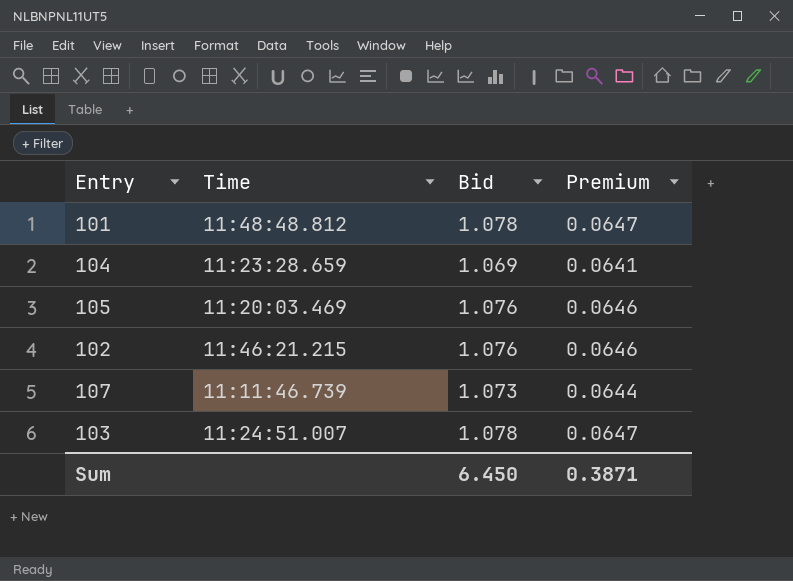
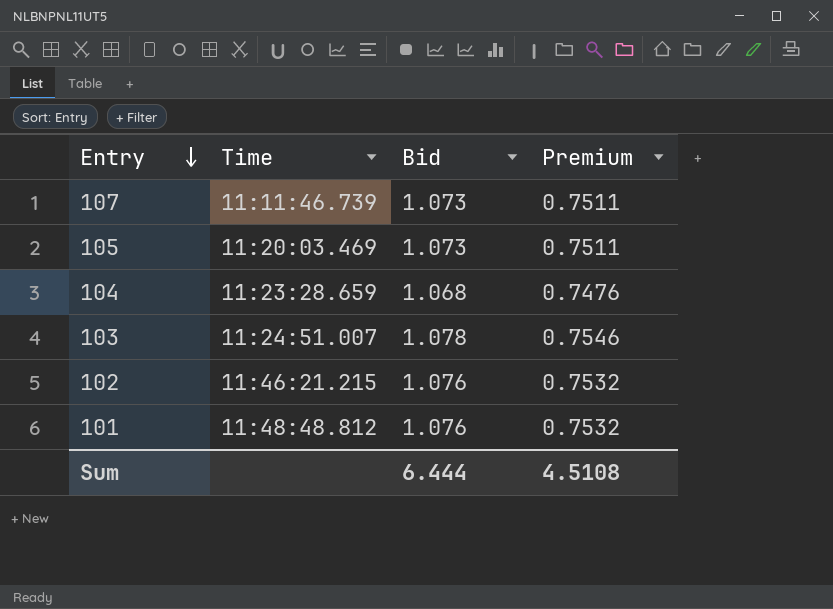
row order: none -> Entry descending
column Premium | formula: [Bid] * 0.06 -> [Bid] * 0.7
105 | Bid: 1.076 -> 1.073
104 | Bid: 1.069 -> 1.068
101 | Bid: 1.078 -> 1.076
Sum | Bid: 6.450 -> 6.444
Sum | Premium: 0.3871 -> 4.5108

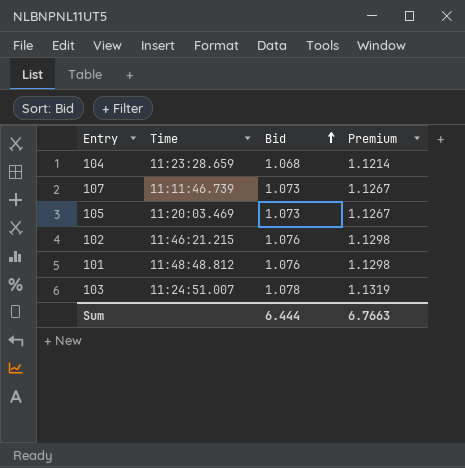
row order: Entry descending -> Bid ascending
column Premium | formula: [Bid] * 0.7 -> [Bid] * 1.05
Sum | Premium: 4.5108 -> 6.7663

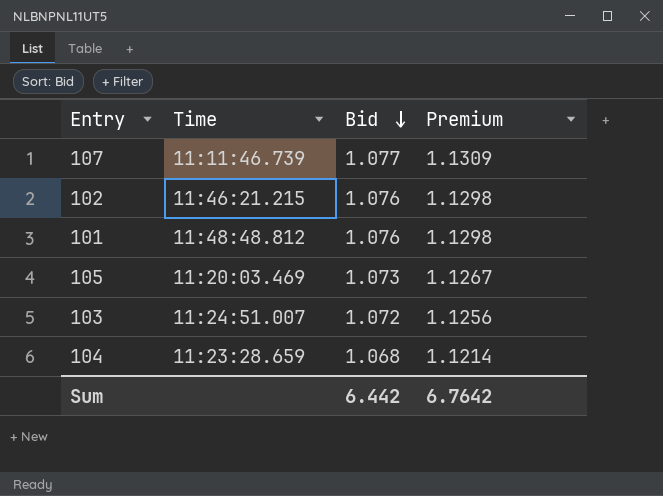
row order: Bid ascending -> Bid descending
107 | Bid: 1.073 -> 1.077
107 | Premium: 1.1267 -> 1.1309
103 | Bid: 1.078 -> 1.072
103 | Premium: 1.1319 -> 1.1256
Sum | Bid: 6.444 -> 6.442
Sum | Premium: 6.7663 -> 6.7642

